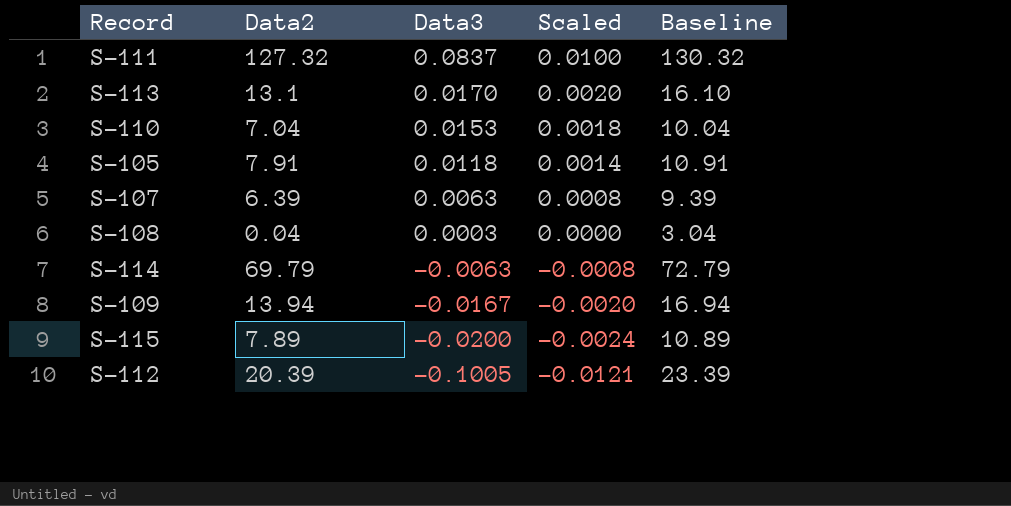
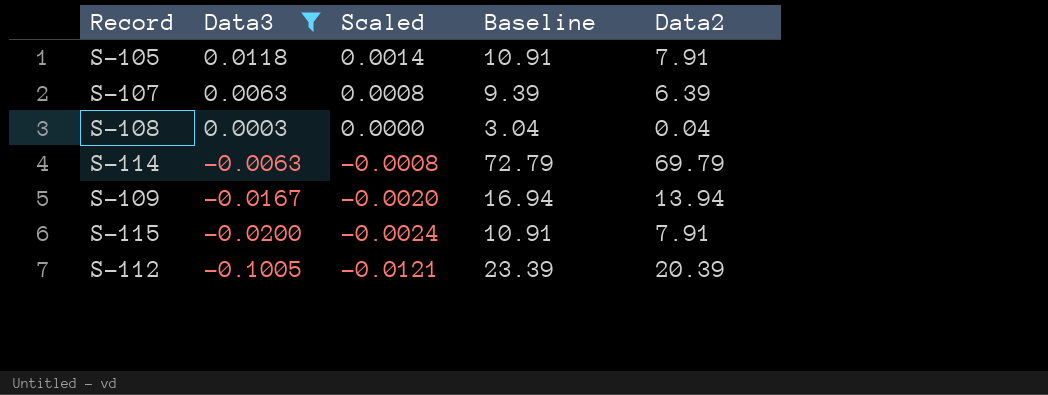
filter: none -> Data3 <= 0.0118
column Data2 | position: 2 -> 5
S-115 | Baseline: 10.89 -> 10.91
S-115 | Data2: 7.89 -> 7.91

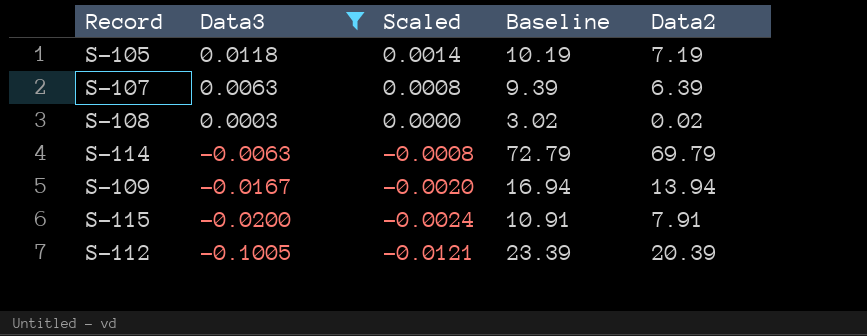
S-105 | Baseline: 10.91 -> 10.19
S-105 | Data2: 7.91 -> 7.19
S-108 | Baseline: 3.04 -> 3.02
S-108 | Data2: 0.04 -> 0.02

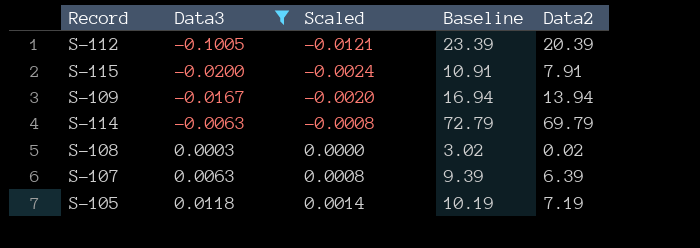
row order: Data3 descending -> Data3 ascending

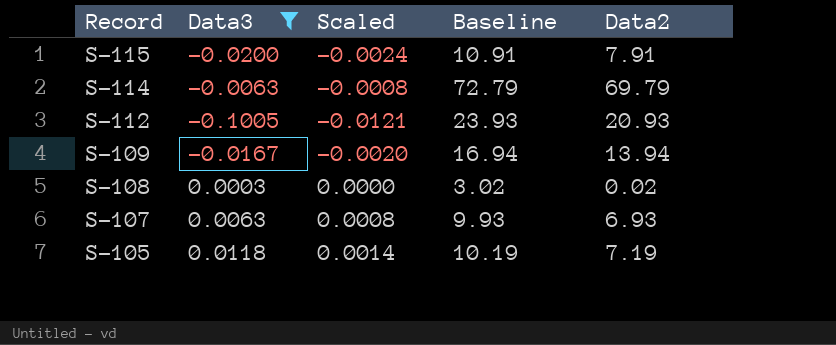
row order: Data3 ascending -> Record descending
S-112 | Baseline: 23.39 -> 23.93
S-112 | Data2: 20.39 -> 20.93
S-107 | Baseline: 9.39 -> 9.93
S-107 | Data2: 6.39 -> 6.93

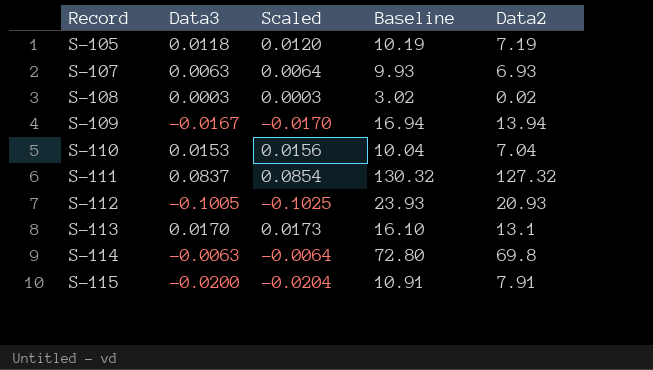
filter: Data3 <= 0.0118 -> none
row order: Record descending -> Record ascending
column Scaled | formula: [Data3] * 0.12 -> [Data3] * 1.02
S-114 | Baseline: 72.79 -> 72.80
S-114 | Data2: 69.79 -> 69.8

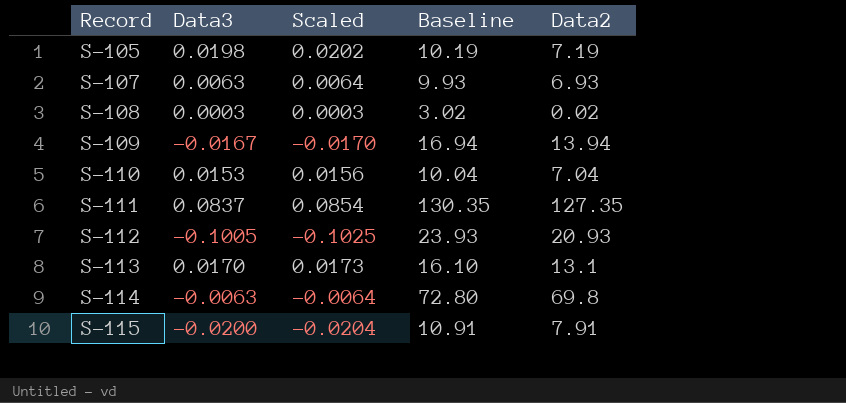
S-105 | Data3: 0.0118 -> 0.0198
S-105 | Scaled: 0.0120 -> 0.0202
S-111 | Baseline: 130.32 -> 130.35
S-111 | Data2: 127.32 -> 127.35

